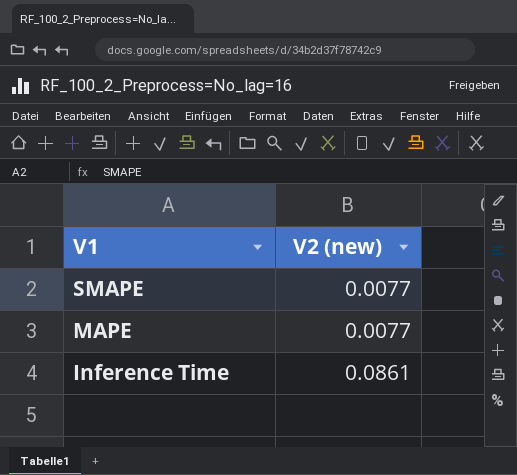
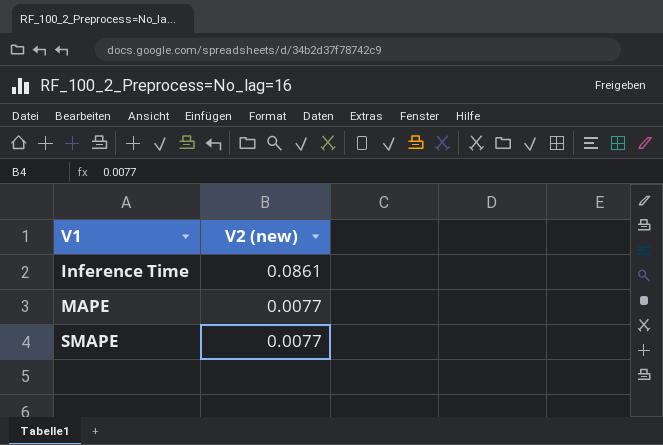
row order: V1 descending -> V1 ascending

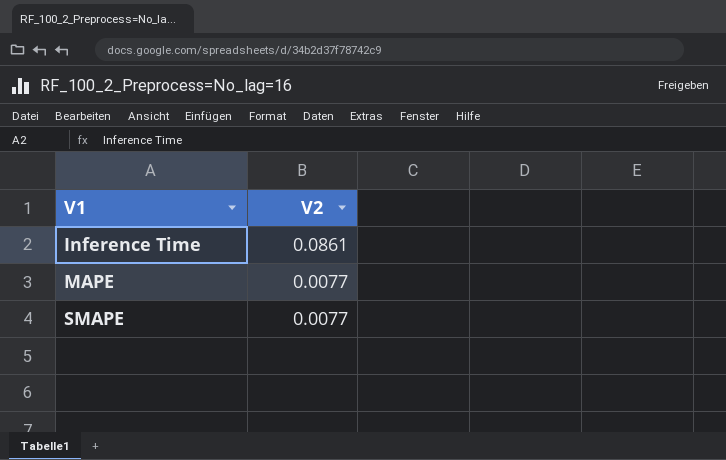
column name: V2 (new) -> V2

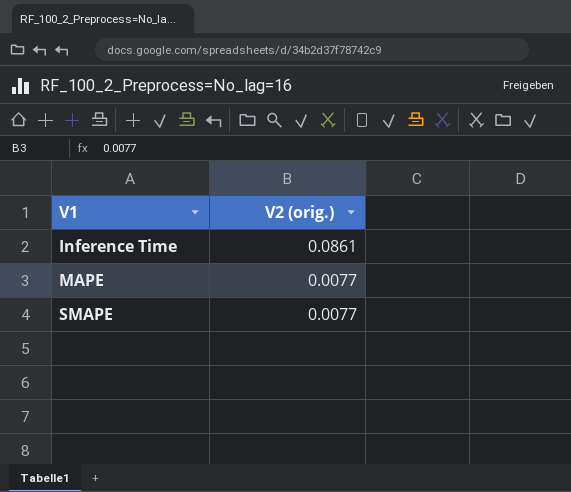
column name: V2 -> V2 (orig.)

